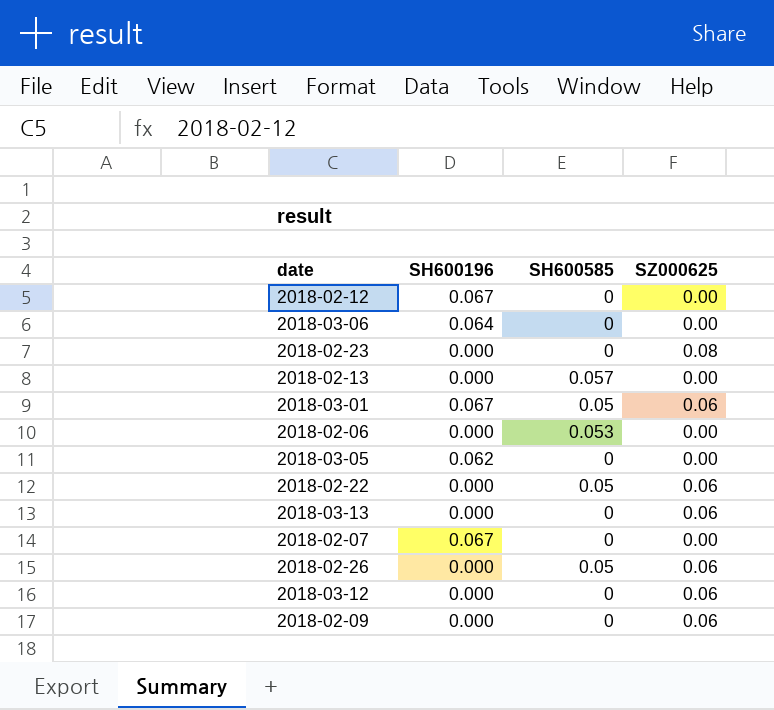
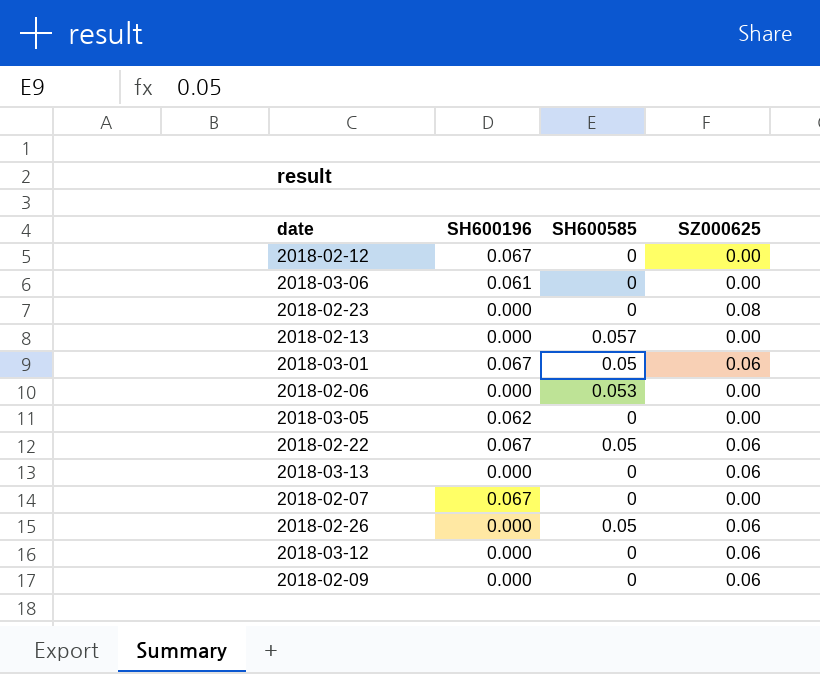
2018-03-06 | SH600196: 0.064 -> 0.061
2018-02-22 | SH600196: 0.000 -> 0.067

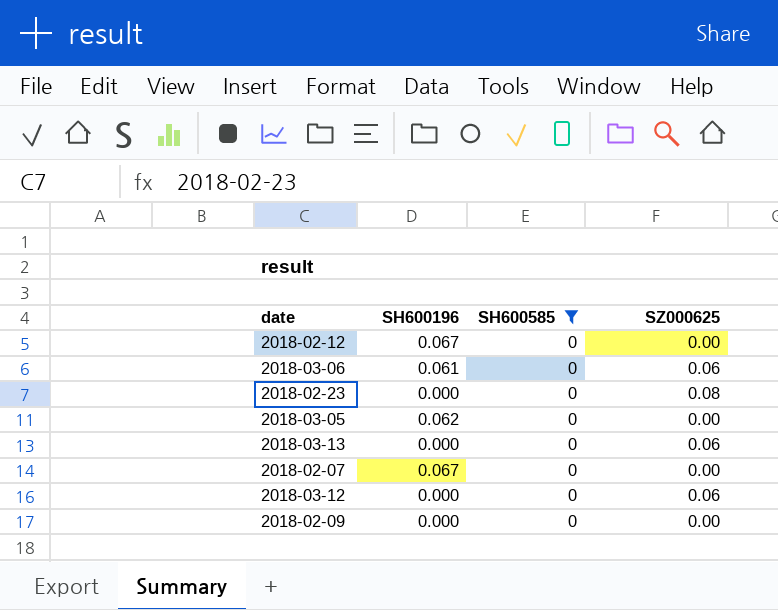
filter: none -> SH600585 = 0
2018-03-06 | SZ000625: 0.00 -> 0.06
2018-02-09 | SZ000625: 0.06 -> 0.00

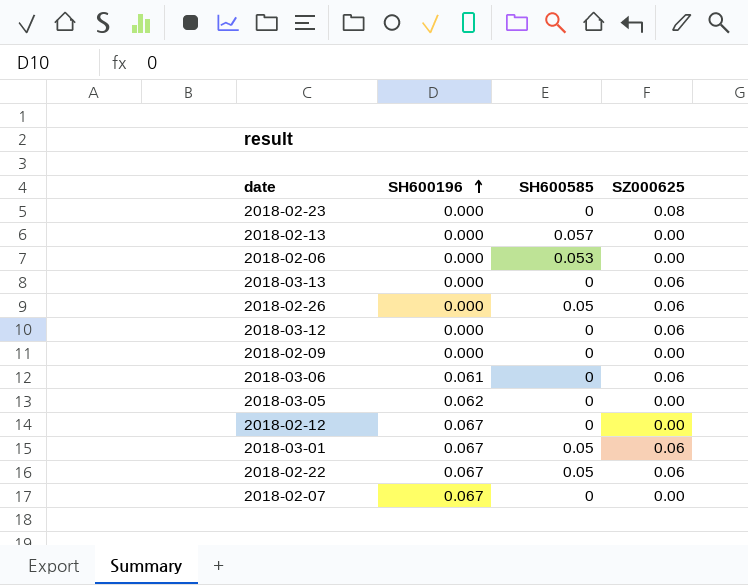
filter: SH600585 = 0 -> none
row order: none -> SH600196 ascending

